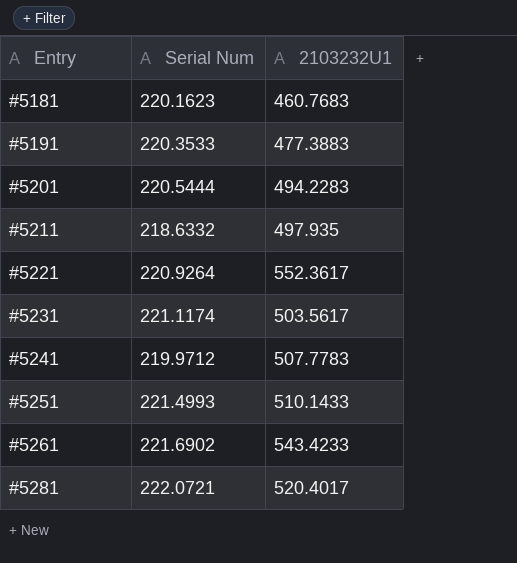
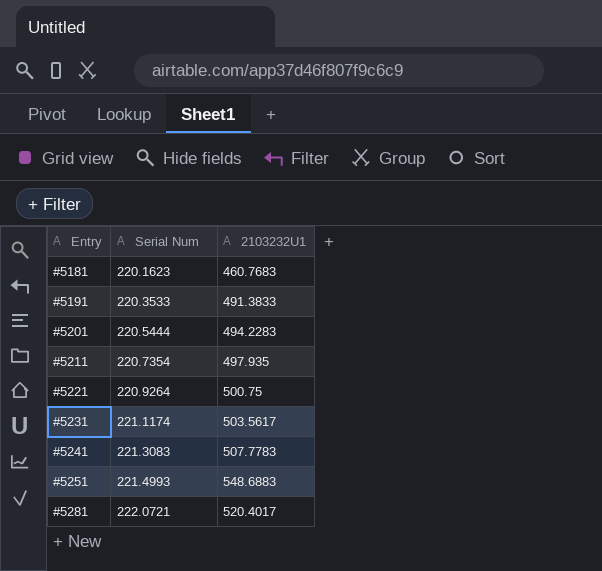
row #5261: 221.6902 | 543.4233 -> none
#5191 | 2103232U1: 477.3883 -> 491.3833
#5211 | Serial Num: 218.6332 -> 220.7354
#5221 | 2103232U1: 552.3617 -> 500.75
#5241 | Serial Num: 219.9712 -> 221.3083
#5251 | 2103232U1: 510.1433 -> 548.6883

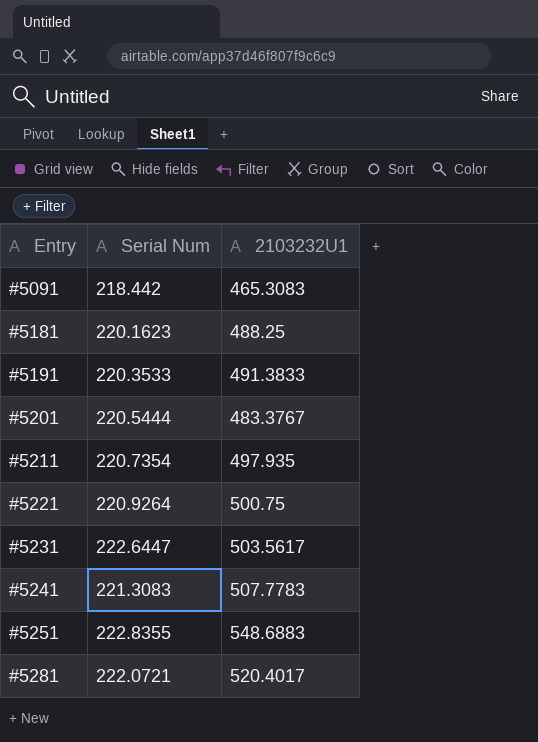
row #5091: none -> 218.442 | 465.3083
#5181 | 2103232U1: 460.7683 -> 488.25
#5201 | 2103232U1: 494.2283 -> 483.3767
#5231 | Serial Num: 221.1174 -> 222.6447
#5251 | Serial Num: 221.4993 -> 222.8355

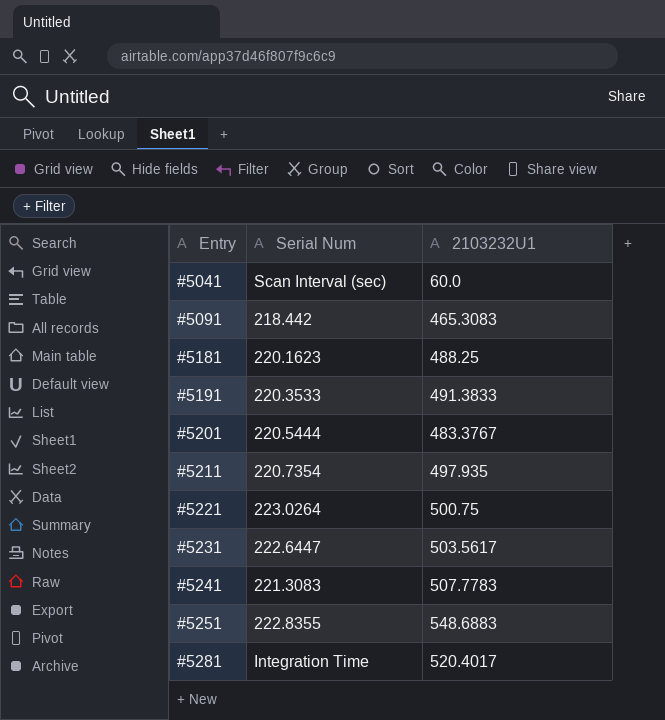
row #5041: none -> Scan Interval (sec) | 60.0
#5221 | Serial Num: 220.9264 -> 223.0264
#5281 | Serial Num: 222.0721 -> Integration Time

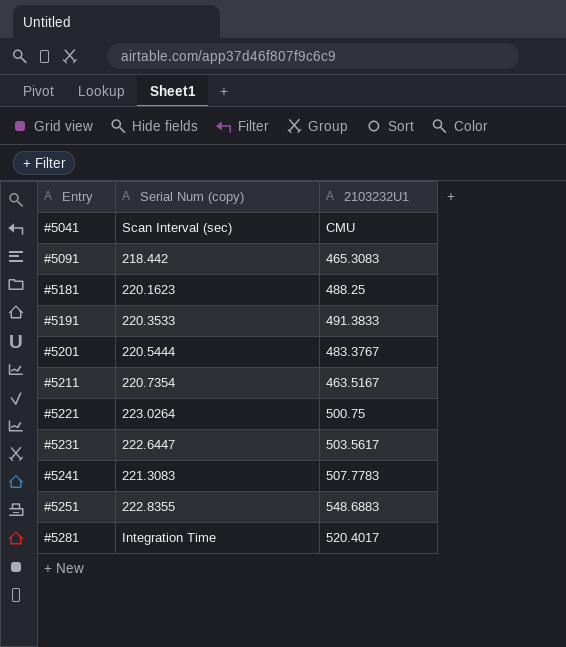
column name: Serial Num -> Serial Num (copy)
#5041 | 2103232U1: 60.0 -> CMU
#5211 | 2103232U1: 497.935 -> 463.5167

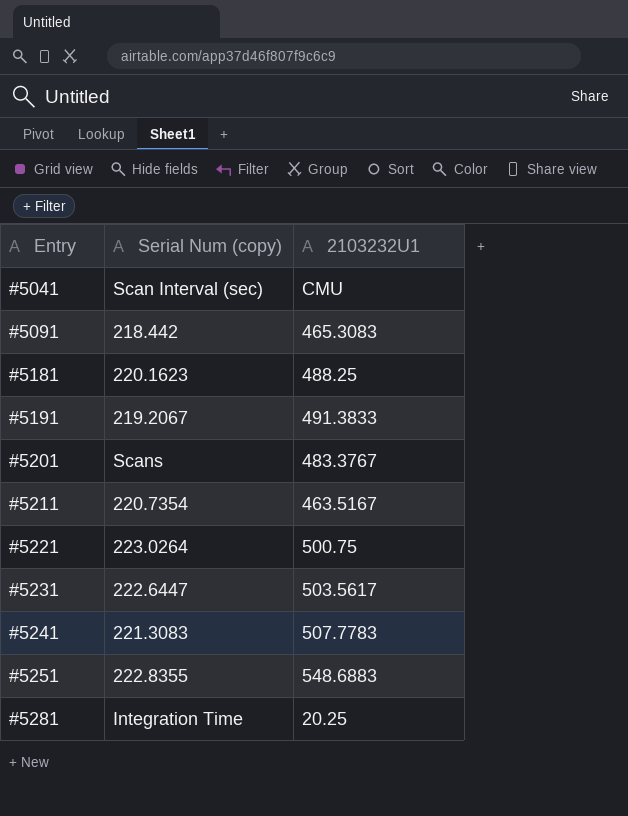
#5191 | Serial Num (copy): 220.3533 -> 219.2067
#5201 | Serial Num (copy): 220.5444 -> Scans
#5281 | 2103232U1: 520.4017 -> 20.25

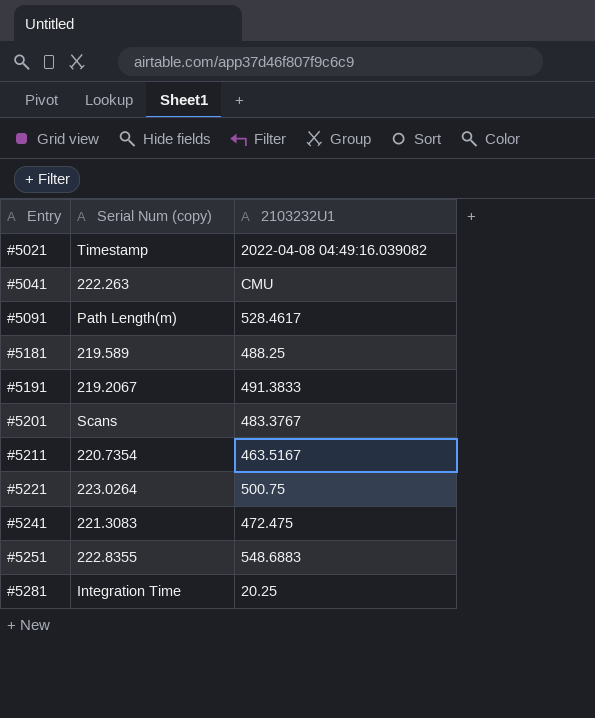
row #5231: 222.6447 | 503.5617 -> none
row #5021: none -> Timestamp | 2022-04-08 04:49:16.039082
#5041 | Serial Num (copy): Scan Interval (sec) -> 222.263
#5091 | Serial Num (copy): 218.442 -> Path Length(m)
#5091 | 2103232U1: 465.3083 -> 528.4617
#5181 | Serial Num (copy): 220.1623 -> 219.589
#5241 | 2103232U1: 507.7783 -> 472.475

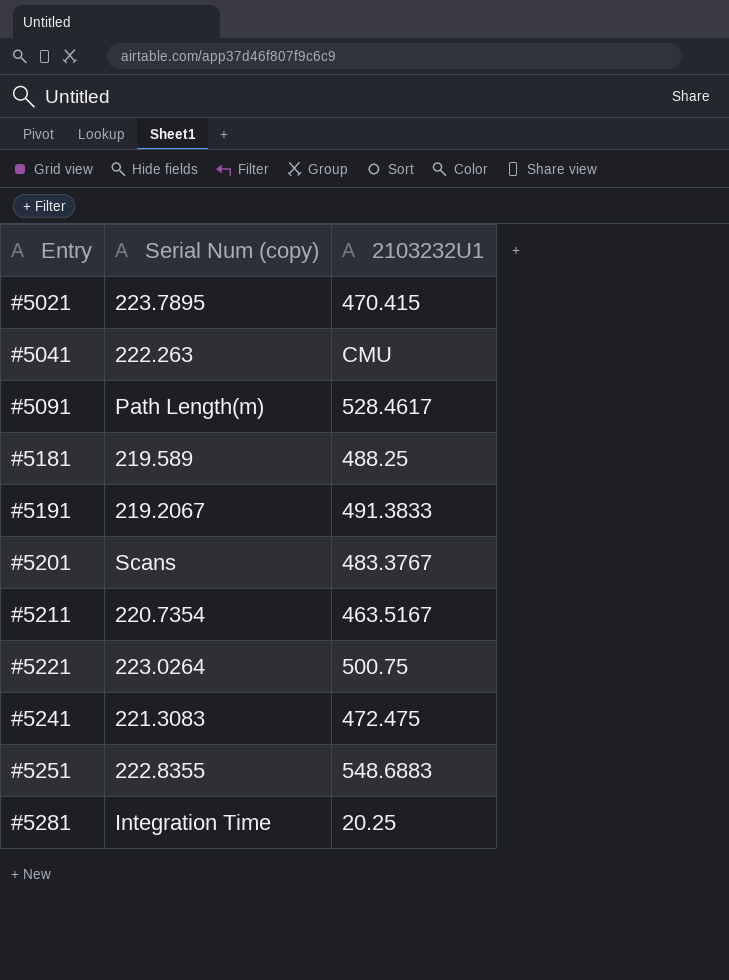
#5021 | Serial Num (copy): Timestamp -> 223.7895
#5021 | 2103232U1: 2022-04-08 04:49:16.039082 -> 470.415

